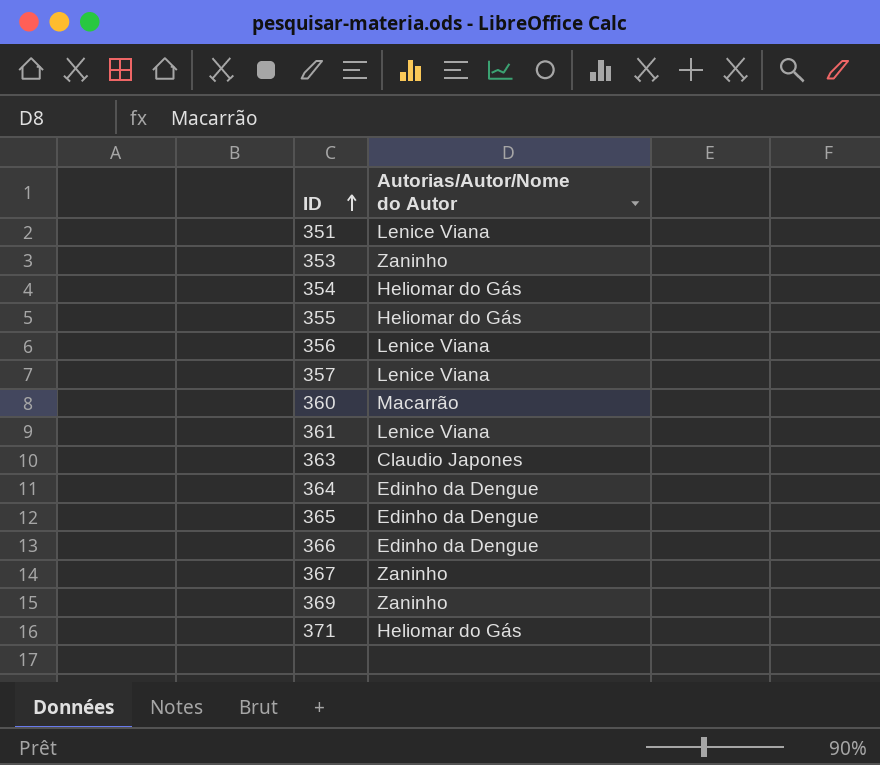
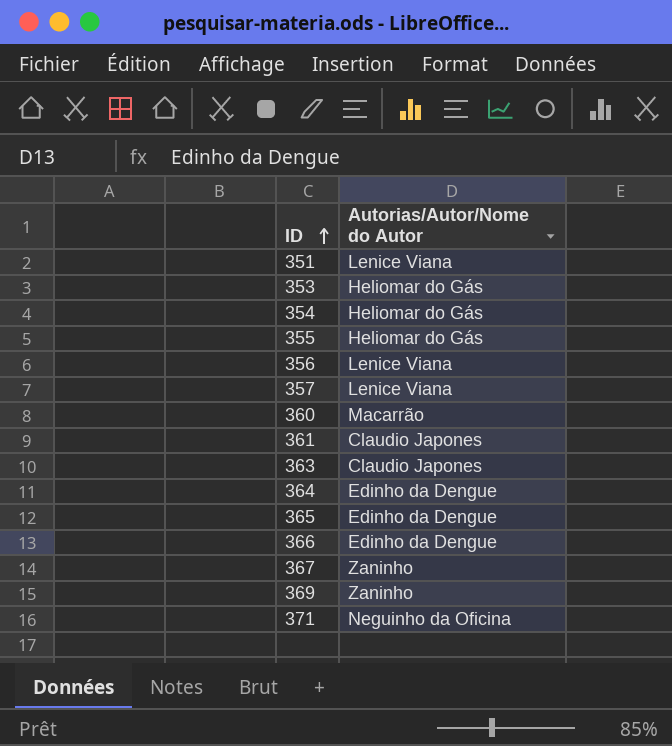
353 | Autorias/Autor/Nome do Autor: Zaninho -> Heliomar do Gás
361 | Autorias/Autor/Nome do Autor: Lenice Viana -> Claudio Japones
371 | Autorias/Autor/Nome do Autor: Heliomar do Gás -> Neguinho da Oficina

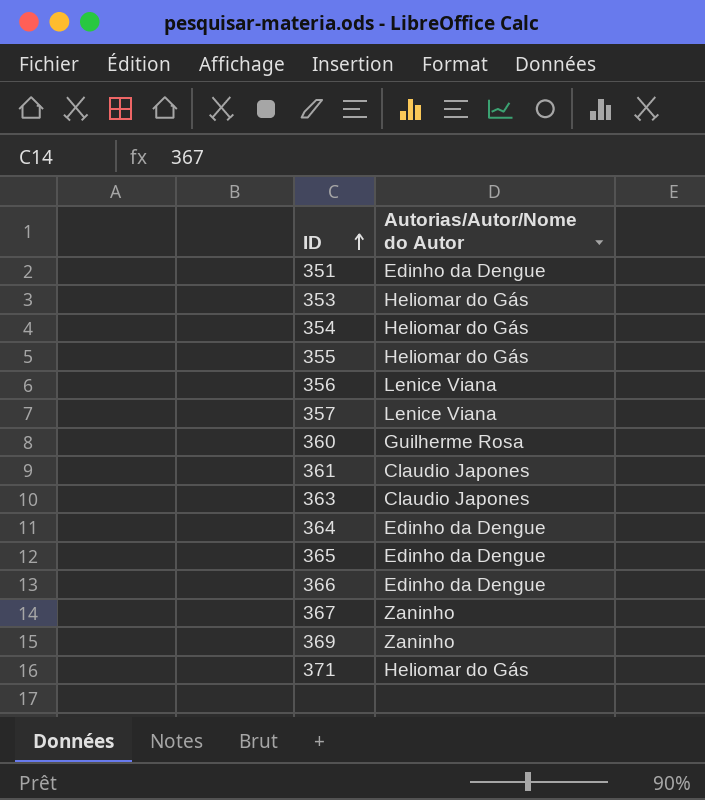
351 | Autorias/Autor/Nome do Autor: Lenice Viana -> Edinho da Dengue
360 | Autorias/Autor/Nome do Autor: Macarrão -> Guilherme Rosa
371 | Autorias/Autor/Nome do Autor: Neguinho da Oficina -> Heliomar do Gás

